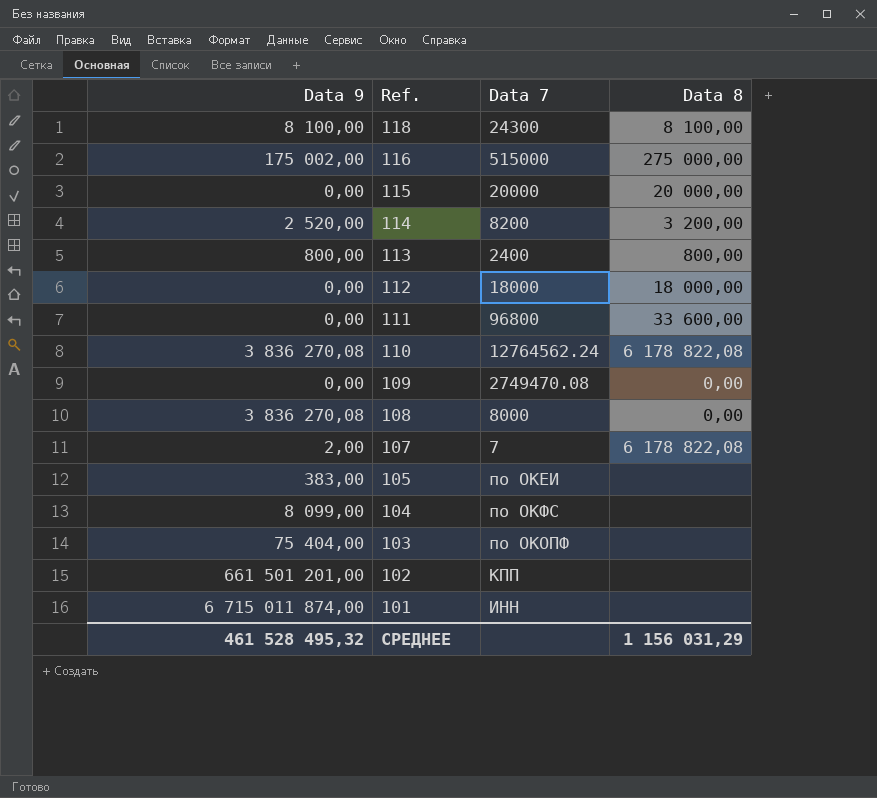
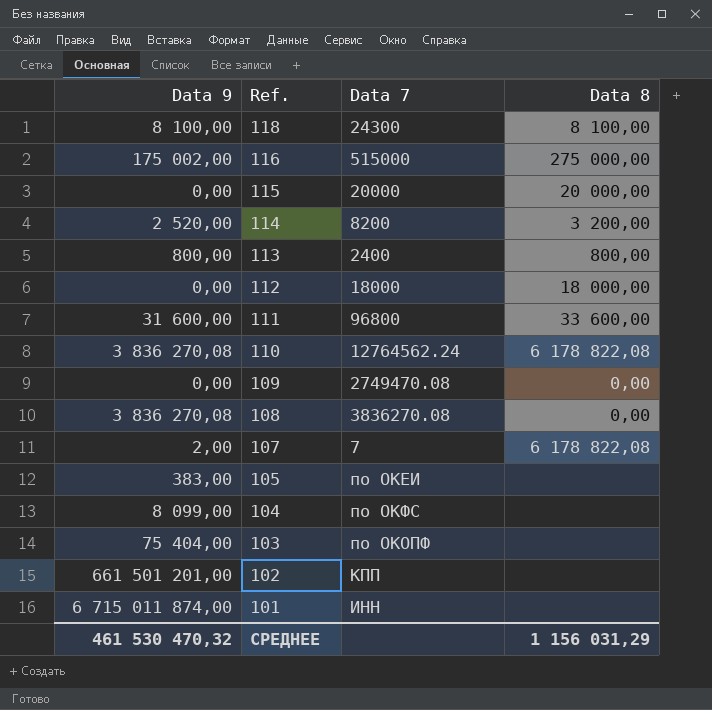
111 | Data 9: 0,00 -> 31 600,00
108 | Data 7: 8000 -> 3836270.08
СРЕДНЕЕ | Data 9: 461 528 495,32 -> 461 530 470,32

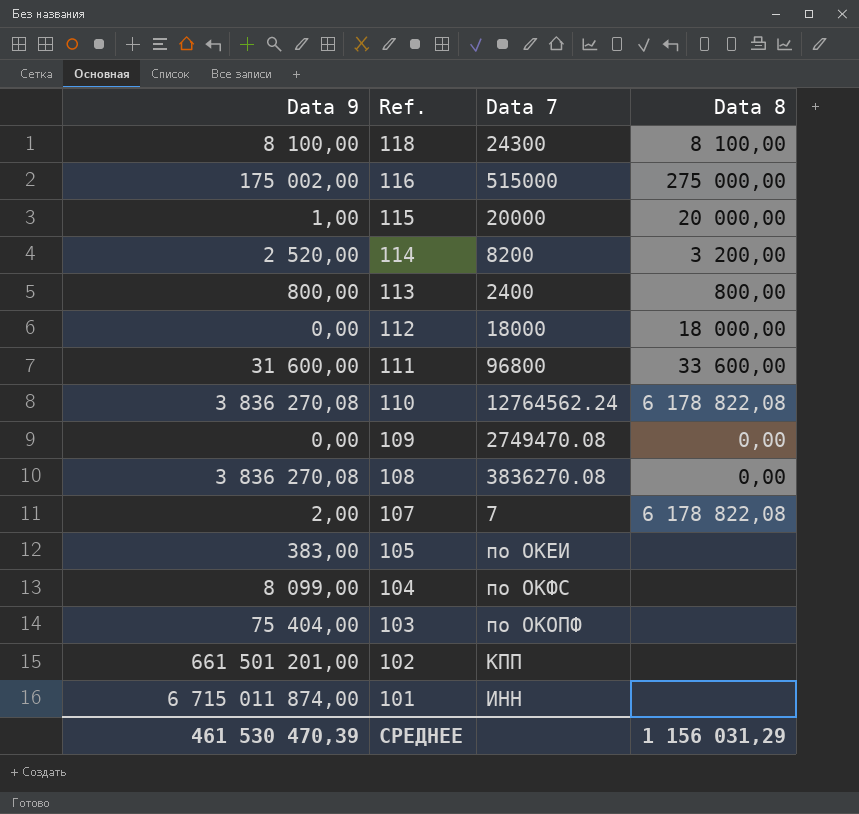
115 | Data 9: 0,00 -> 1,00
СРЕДНЕЕ | Data 9: 461 530 470,32 -> 461 530 470,39

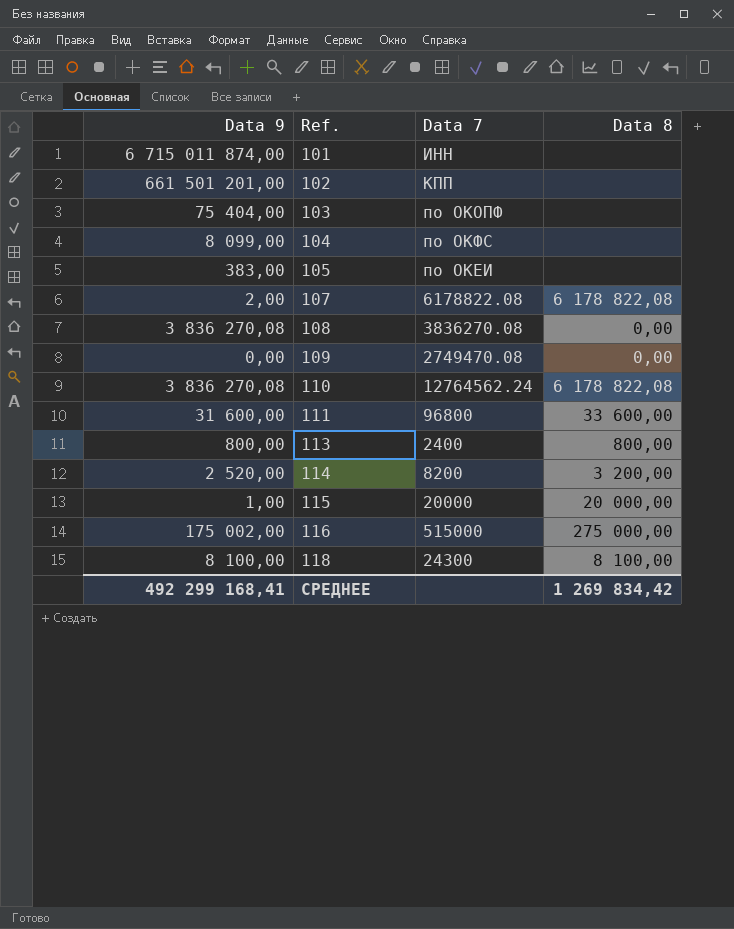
row order: Ref. descending -> Ref. ascending
row 112: 0,00 | 18000 | 18 000,00 -> none
107 | Data 7: 7 -> 6178822.08
СРЕДНЕЕ | Data 9: 461 530 470,39 -> 492 299 168,41
СРЕДНЕЕ | Data 8: 1 156 031,29 -> 1 269 834,42

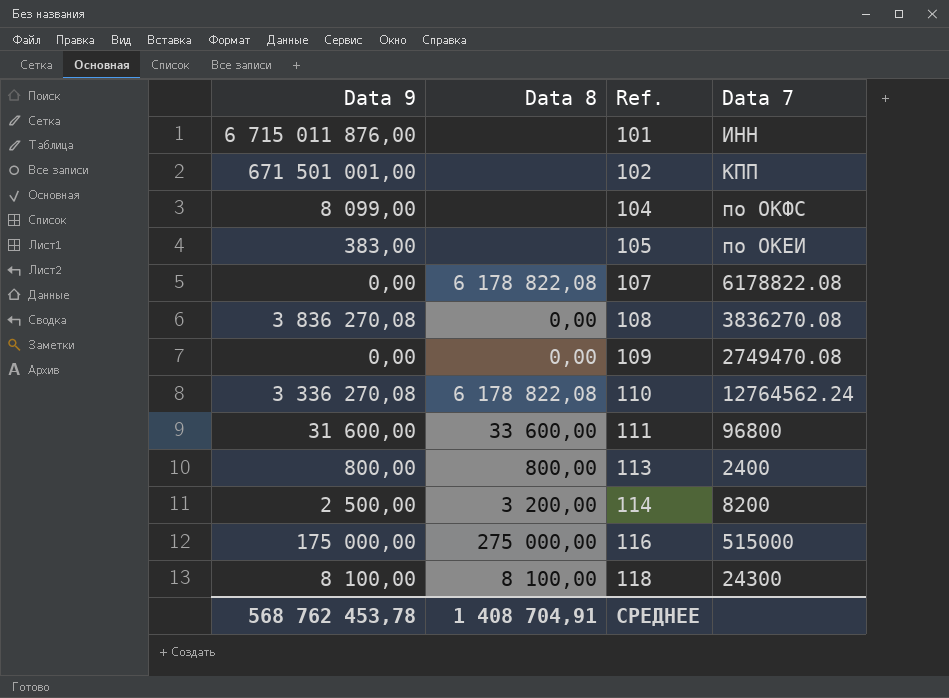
column Data 8 | position: 4 -> 2
row 103: 75 404,00 | по ОКОПФ | none -> none
row 115: 1,00 | 20000 | 20 000,00 -> none
101 | Data 9: 6 715 011 874,00 -> 6 715 011 876,00
102 | Data 9: 661 501 201,00 -> 671 501 001,00
107 | Data 9: 2,00 -> 0,00
110 | Data 9: 3 836 270,08 -> 3 336 270,08
114 | Data 9: 2 520,00 -> 2 500,00
116 | Data 9: 175 002,00 -> 175 000,00
СРЕДНЕЕ | Data 9: 492 299 168,41 -> 568 762 453,78
СРЕДНЕЕ | Data 8: 1 269 834,42 -> 1 408 704,91

